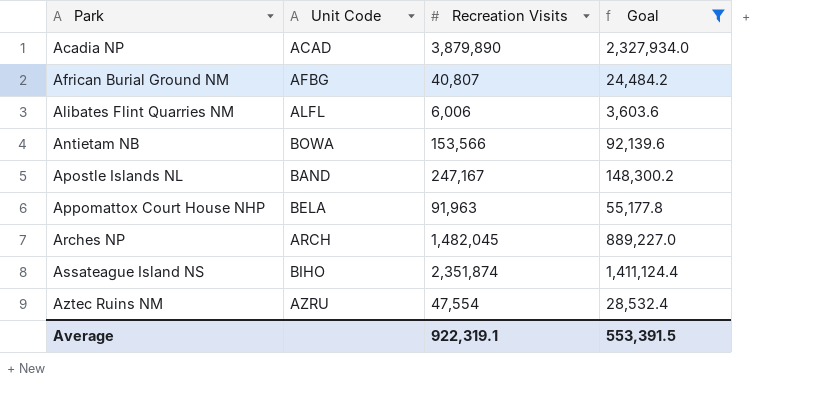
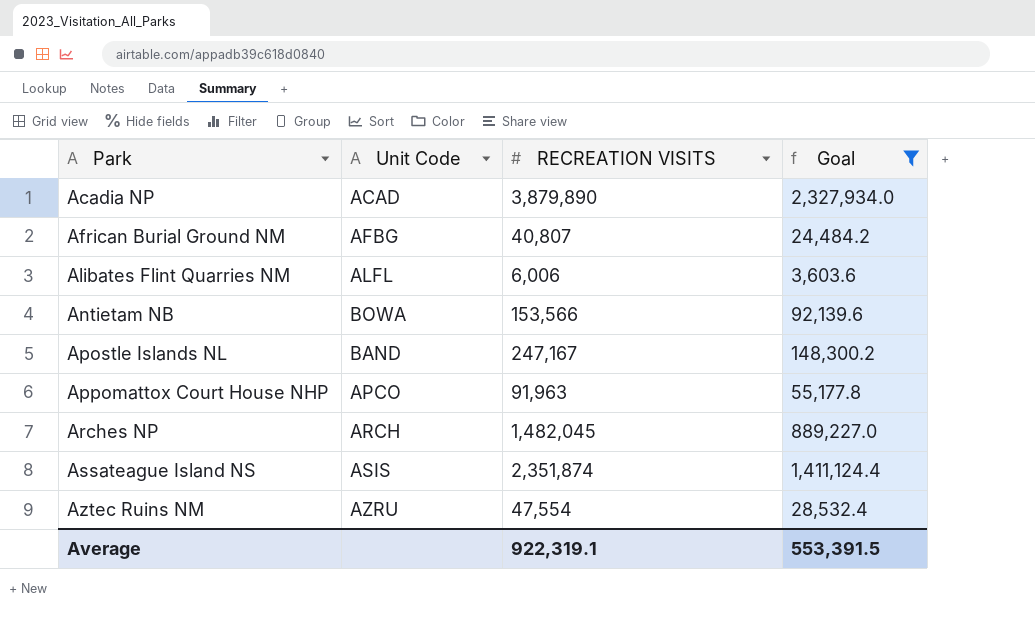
column name: Recreation Visits -> RECREATION VISITS
Appomattox Court House NHP | Unit Code: BELA -> APCO
Assateague Island NS | Unit Code: BIHO -> ASIS

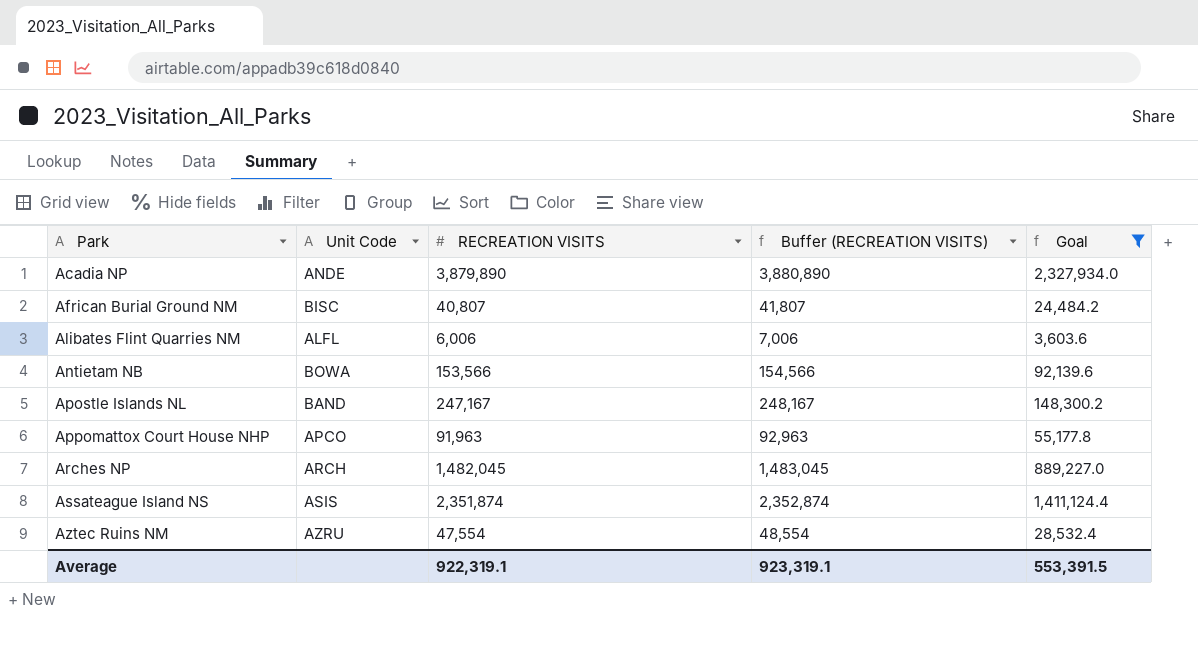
column Buffer (RECREATION VISITS) | formula: none -> [RECREATION VISITS] + 1000
Acadia NP | Unit Code: ACAD -> ANDE
African Burial Ground NM | Unit Code: AFBG -> BISC

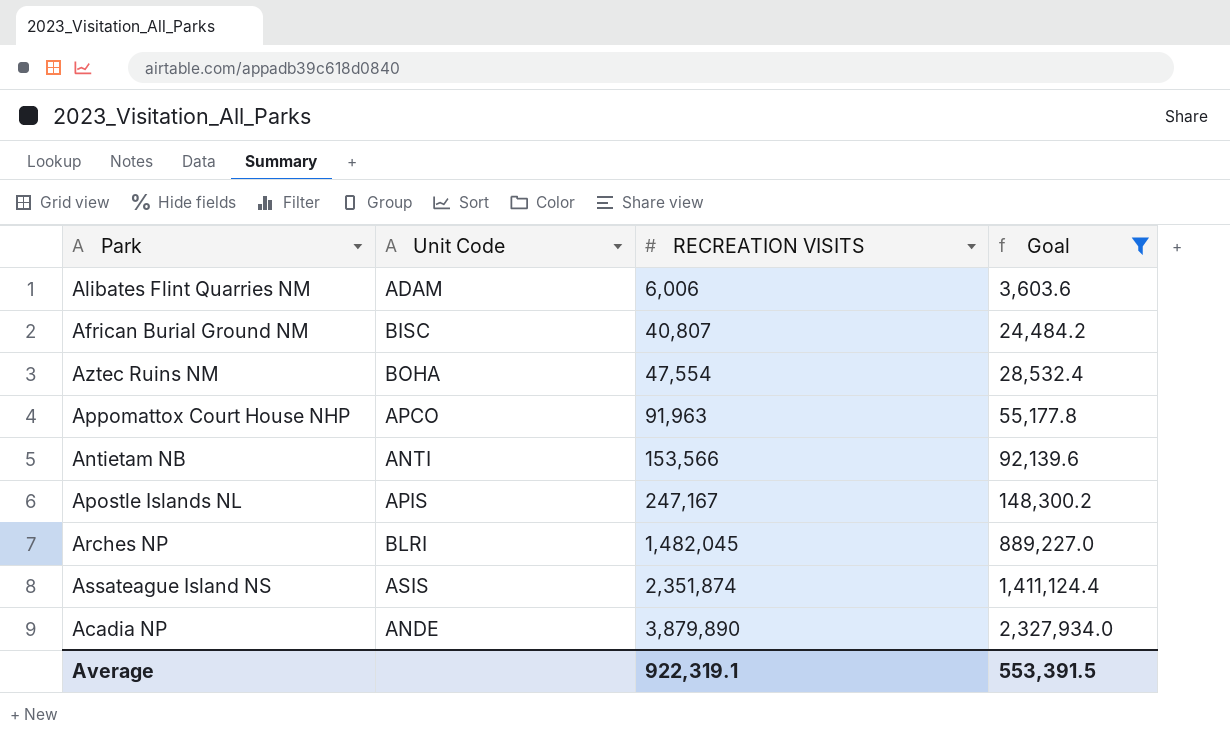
row order: Park ascending -> RECREATION VISITS ascending
column Buffer (RECREATION VISITS) | formula: [RECREATION VISITS] + 1000 -> none
Alibates Flint Quarries NM | Unit Code: ALFL -> ADAM
Aztec Ruins NM | Unit Code: AZRU -> BOHA
Antietam NB | Unit Code: BOWA -> ANTI
Apostle Islands NL | Unit Code: BAND -> APIS
Arches NP | Unit Code: ARCH -> BLRI

